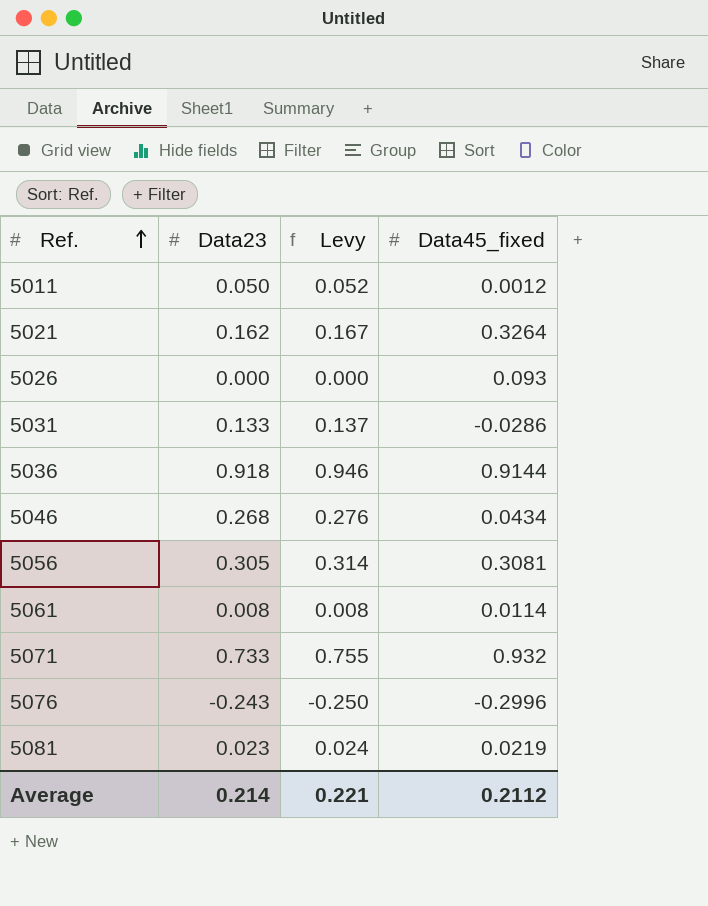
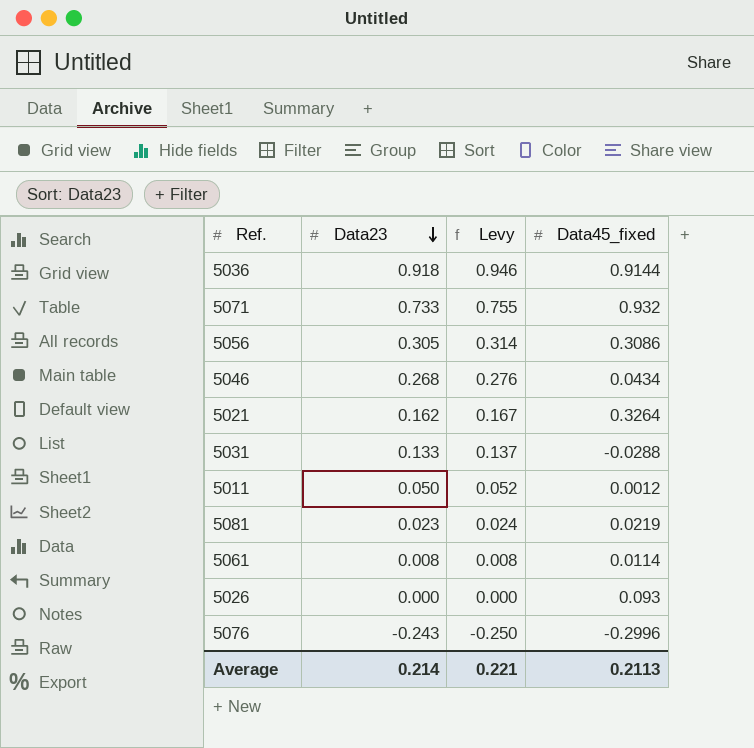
row order: Ref. ascending -> Data23 descending
5056 | Data45_fixed: 0.3081 -> 0.3086
5031 | Data45_fixed: -0.0286 -> -0.0288
Average | Data45_fixed: 0.2112 -> 0.2113

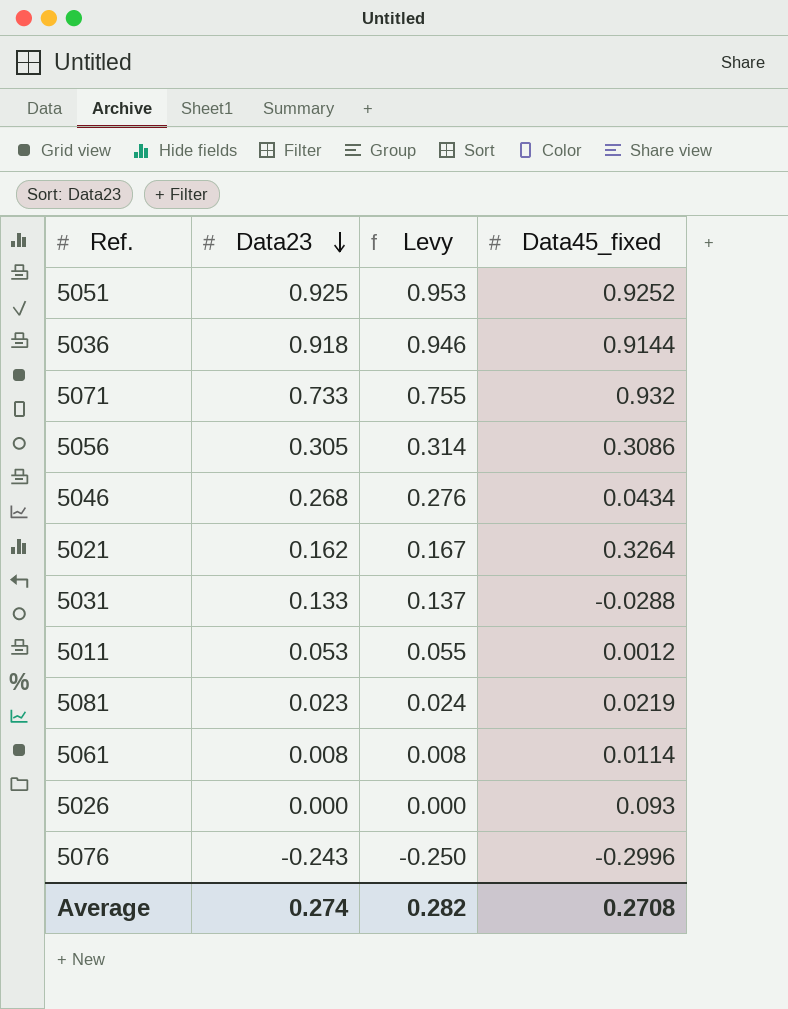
row 5051: none -> 0.925 | 0.953 | 0.9252
5011 | Data23: 0.050 -> 0.053
5011 | Levy: 0.052 -> 0.055
Average | Data23: 0.214 -> 0.274
Average | Levy: 0.221 -> 0.282
Average | Data45_fixed: 0.2113 -> 0.2708

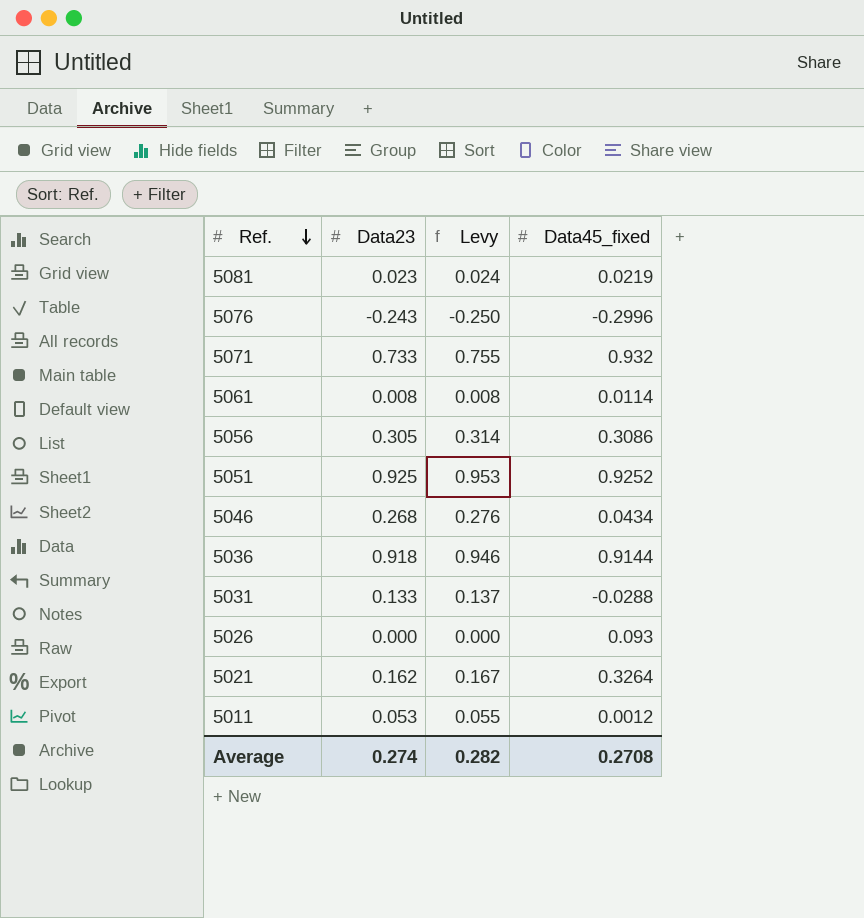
row order: Data23 descending -> Ref. descending

